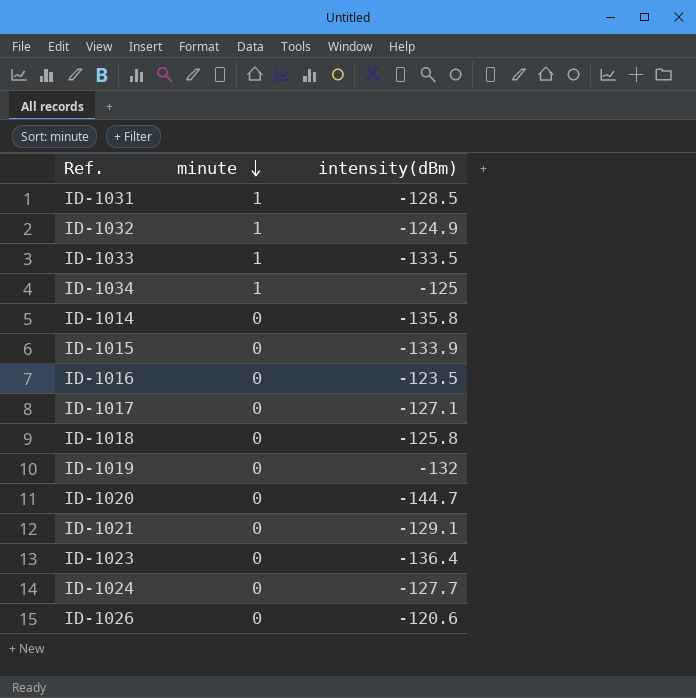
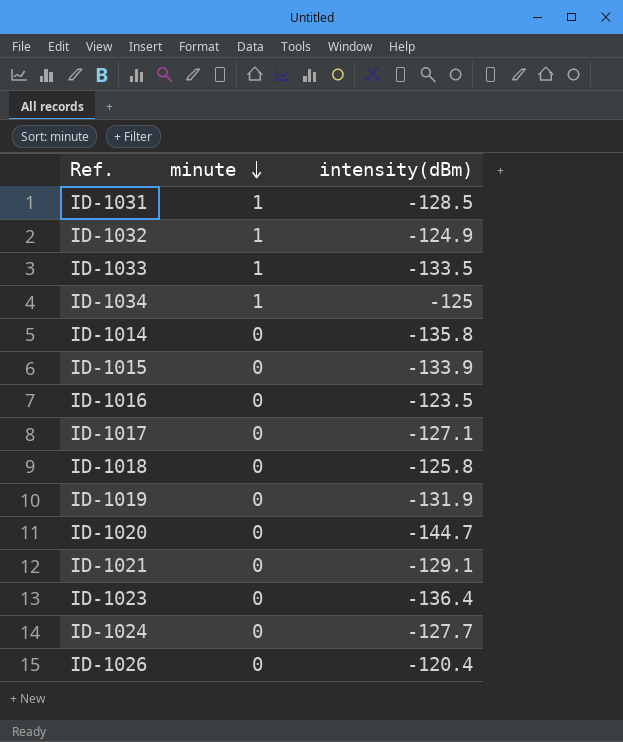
ID-1019 | intensity(dBm): -132 -> -131.9
ID-1026 | intensity(dBm): -120.6 -> -120.4

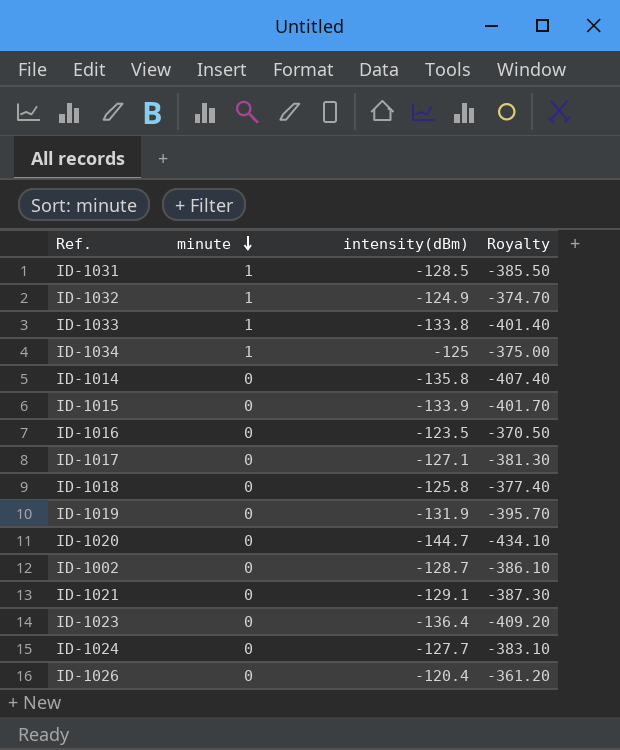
column Royalty | formula: none -> [intensity(dBm)] * 3
ID-1033 | intensity(dBm): -133.5 -> -133.8
row ID-1002: none -> 0 | -128.7 | -386.10

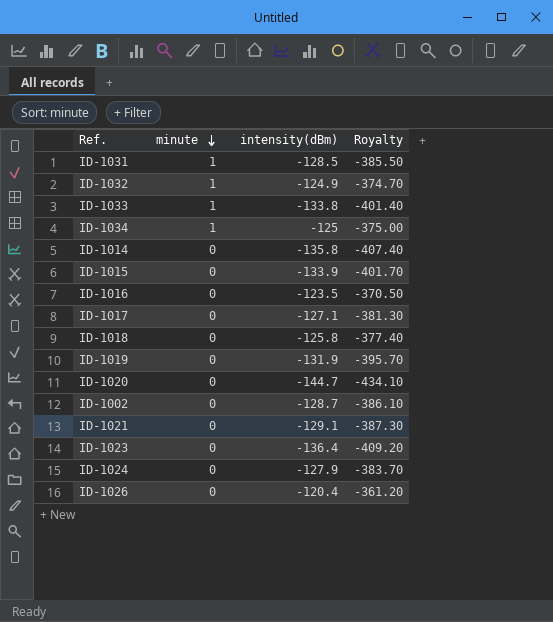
ID-1024 | intensity(dBm): -127.7 -> -127.9
ID-1024 | Royalty: -383.10 -> -383.70

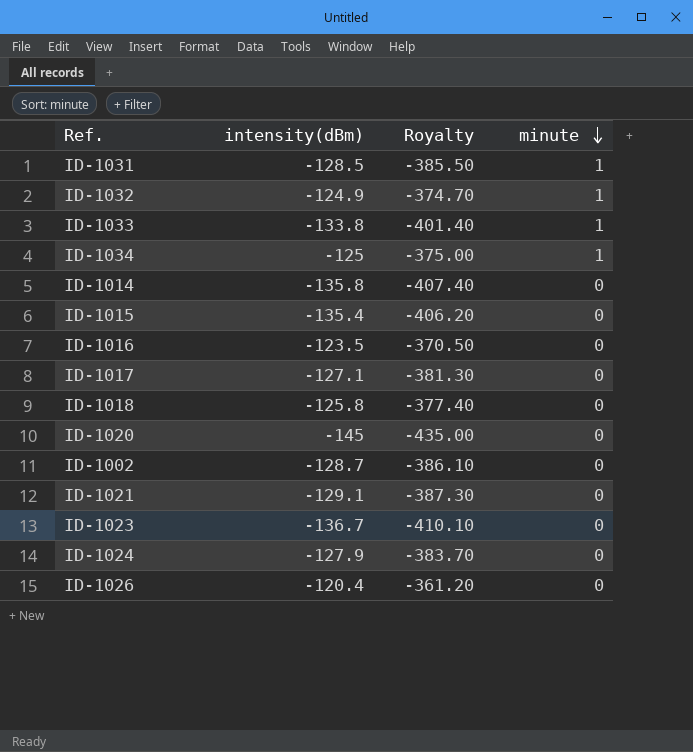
column minute | position: 2 -> 4
row ID-1019: 0 | -131.9 | -395.70 -> none
ID-1015 | intensity(dBm): -133.9 -> -135.4
ID-1015 | Royalty: -401.70 -> -406.20
ID-1020 | intensity(dBm): -144.7 -> -145
ID-1020 | Royalty: -434.10 -> -435.00
ID-1023 | intensity(dBm): -136.4 -> -136.7
ID-1023 | Royalty: -409.20 -> -410.10

